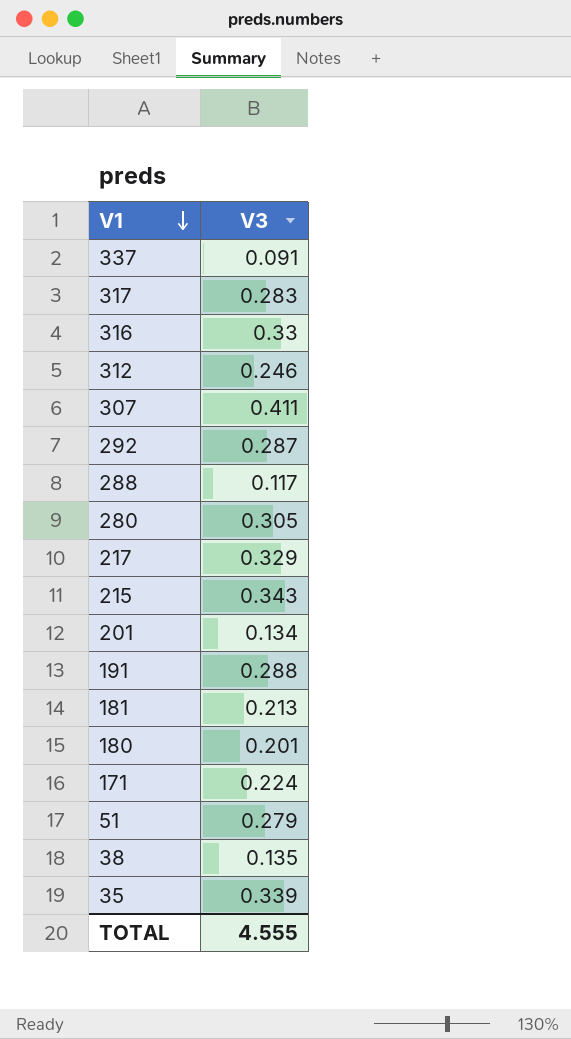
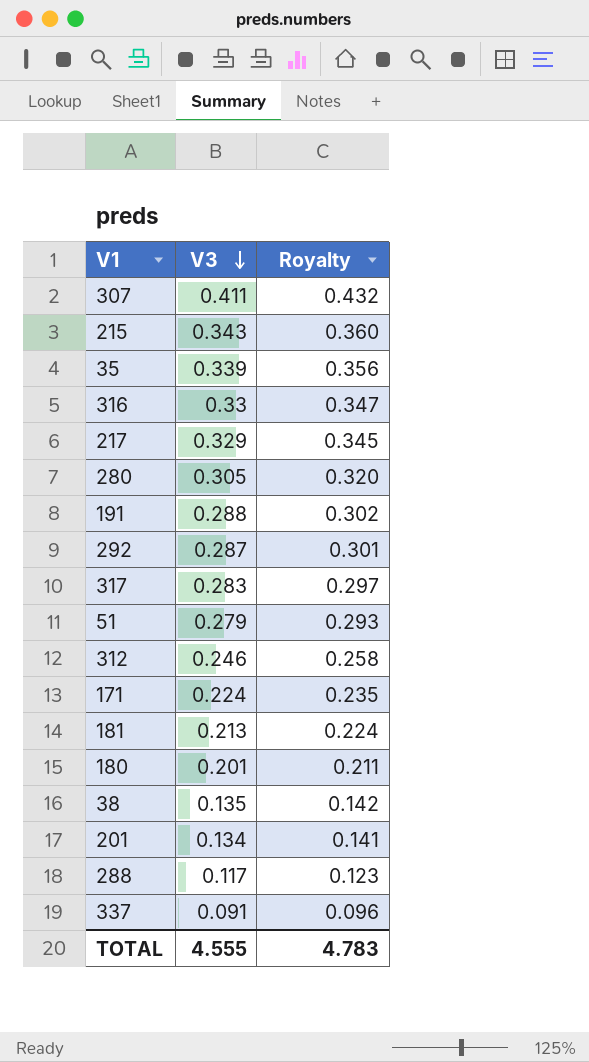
row order: V1 descending -> V3 descending
column Royalty | formula: none -> [V3] * 1.05

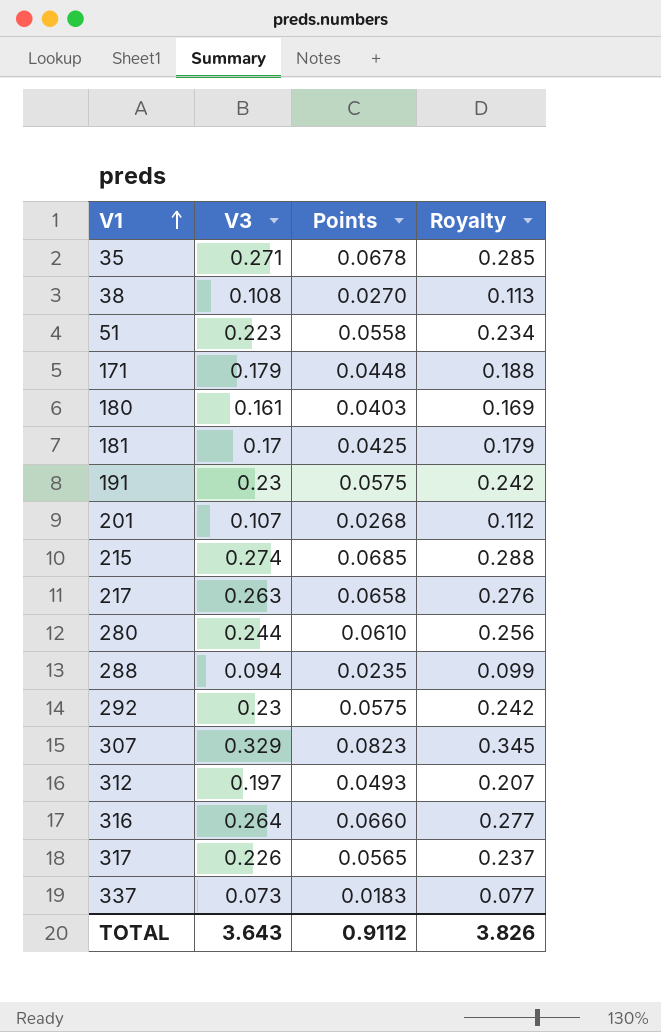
row order: V3 descending -> V1 ascending
column Points | formula: none -> [V3] * 0.25
35 | V3: 0.339 -> 0.271
35 | Royalty: 0.356 -> 0.285
38 | V3: 0.135 -> 0.108
38 | Royalty: 0.142 -> 0.113
51 | V3: 0.279 -> 0.223
51 | Royalty: 0.293 -> 0.234
171 | V3: 0.224 -> 0.179
171 | Royalty: 0.235 -> 0.188
180 | V3: 0.201 -> 0.161
180 | Royalty: 0.211 -> 0.169
181 | V3: 0.213 -> 0.17
181 | Royalty: 0.224 -> 0.179
191 | V3: 0.288 -> 0.23
191 | Royalty: 0.302 -> 0.242
201 | V3: 0.134 -> 0.107
201 | Royalty: 0.141 -> 0.112
215 | V3: 0.343 -> 0.274
215 | Royalty: 0.360 -> 0.288
217 | V3: 0.329 -> 0.263
217 | Royalty: 0.345 -> 0.276
280 | V3: 0.305 -> 0.244
280 | Royalty: 0.320 -> 0.256
288 | V3: 0.117 -> 0.094
288 | Royalty: 0.123 -> 0.099
292 | V3: 0.287 -> 0.23
292 | Royalty: 0.301 -> 0.242
307 | V3: 0.411 -> 0.329
307 | Royalty: 0.432 -> 0.345
312 | V3: 0.246 -> 0.197
312 | Royalty: 0.258 -> 0.207
316 | V3: 0.33 -> 0.264
316 | Royalty: 0.347 -> 0.277
317 | V3: 0.283 -> 0.226
317 | Royalty: 0.297 -> 0.237
337 | V3: 0.091 -> 0.073
337 | Royalty: 0.096 -> 0.077
TOTAL | V3: 4.555 -> 3.643
TOTAL | Royalty: 4.783 -> 3.826

